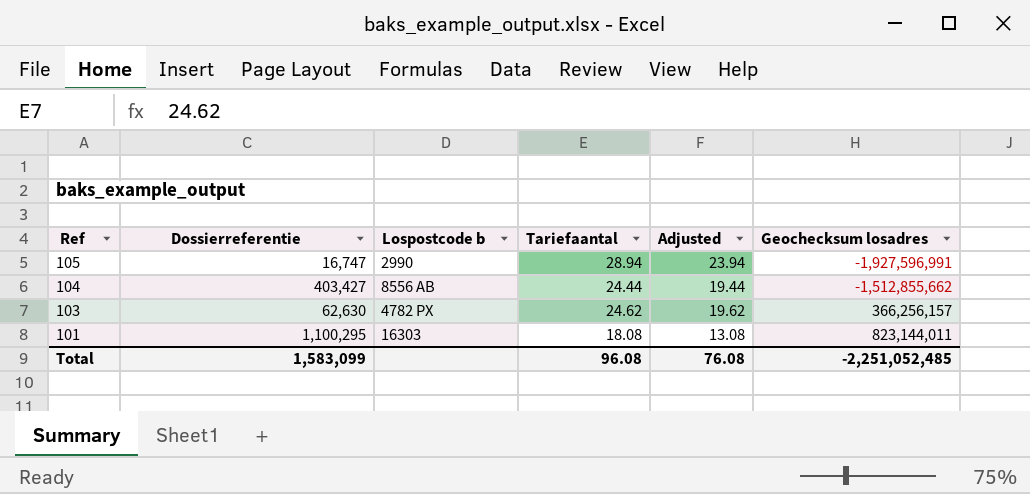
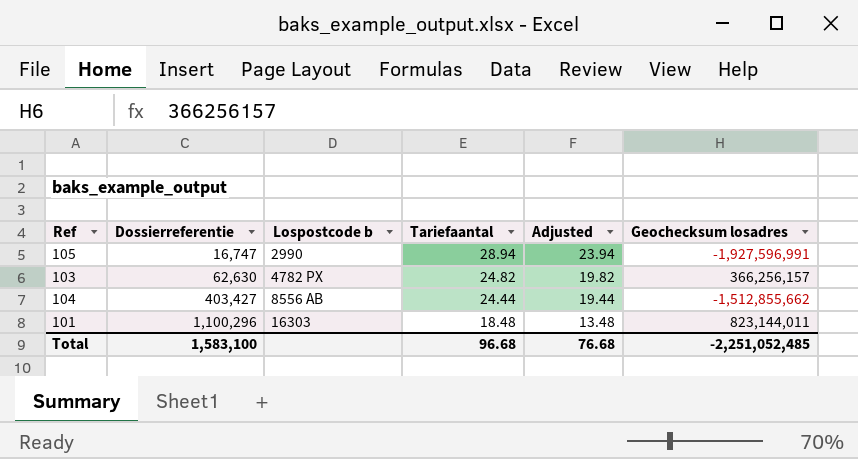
row order: Ref descending -> Dossierreferentie ascending
103 | Tariefaantal: 24.62 -> 24.82
103 | Adjusted: 19.62 -> 19.82
101 | Dossierreferentie: 1,100,295 -> 1,100,296
101 | Tariefaantal: 18.08 -> 18.48
101 | Adjusted: 13.08 -> 13.48
Total | Dossierreferentie: 1,583,099 -> 1,583,100
Total | Tariefaantal: 96.08 -> 96.68
Total | Adjusted: 76.08 -> 76.68

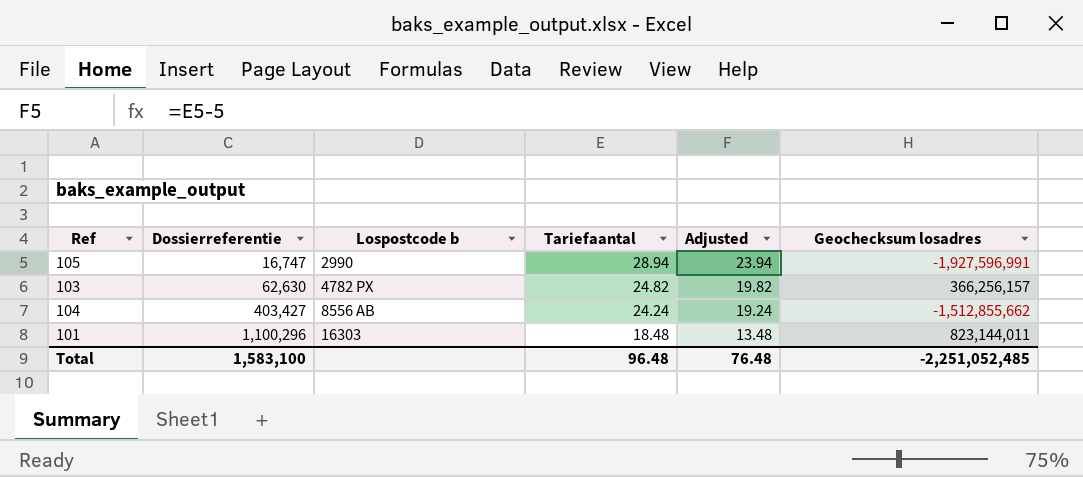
104 | Tariefaantal: 24.44 -> 24.24
104 | Adjusted: 19.44 -> 19.24
Total | Tariefaantal: 96.68 -> 96.48
Total | Adjusted: 76.68 -> 76.48

